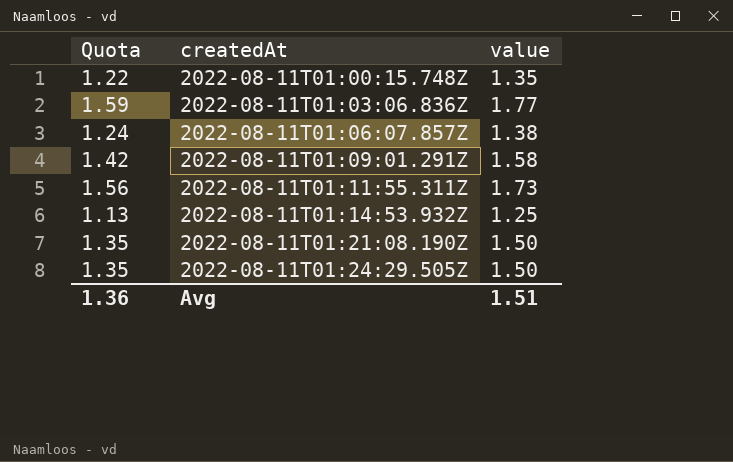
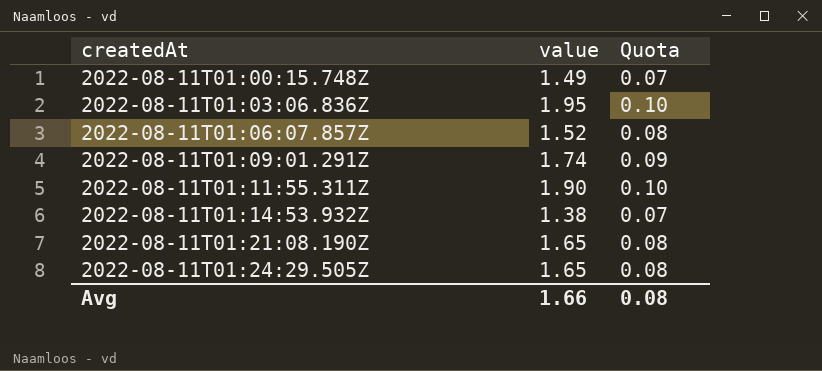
column Quota | formula: [value] * 0.9 -> [value] * 0.05
column Quota | position: 1 -> 3
2022-08-11T01:00:15.748Z | value: 1.35 -> 1.49
2022-08-11T01:03:06.836Z | value: 1.77 -> 1.95
2022-08-11T01:06:07.857Z | value: 1.38 -> 1.52
2022-08-11T01:09:01.291Z | value: 1.58 -> 1.74
2022-08-11T01:11:55.311Z | value: 1.73 -> 1.90
2022-08-11T01:14:53.932Z | value: 1.25 -> 1.38
2022-08-11T01:21:08.190Z | value: 1.50 -> 1.65
2022-08-11T01:24:29.505Z | value: 1.50 -> 1.65
Avg | value: 1.51 -> 1.66
Avg | Quota: 1.36 -> 0.08

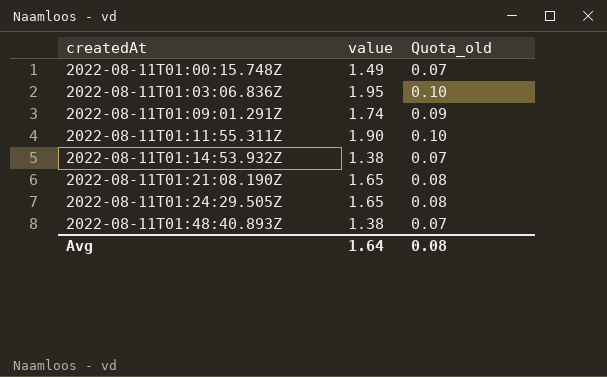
column name: Quota -> Quota_old
row 2022-08-11T01:06:07.857Z: 1.52 | 0.08 -> none
row 2022-08-11T01:48:40.893Z: none -> 1.38 | 0.07
Avg | value: 1.66 -> 1.64

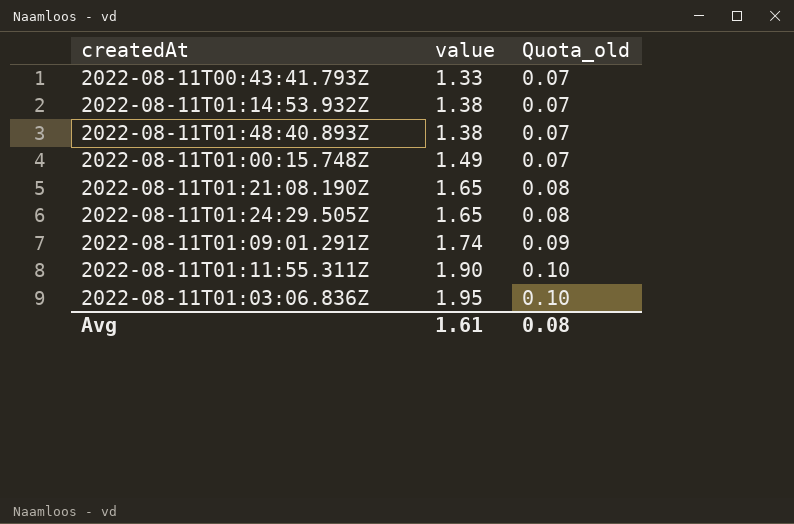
row order: createdAt ascending -> value ascending
row 2022-08-11T00:43:41.793Z: none -> 1.33 | 0.07
Avg | value: 1.64 -> 1.61

